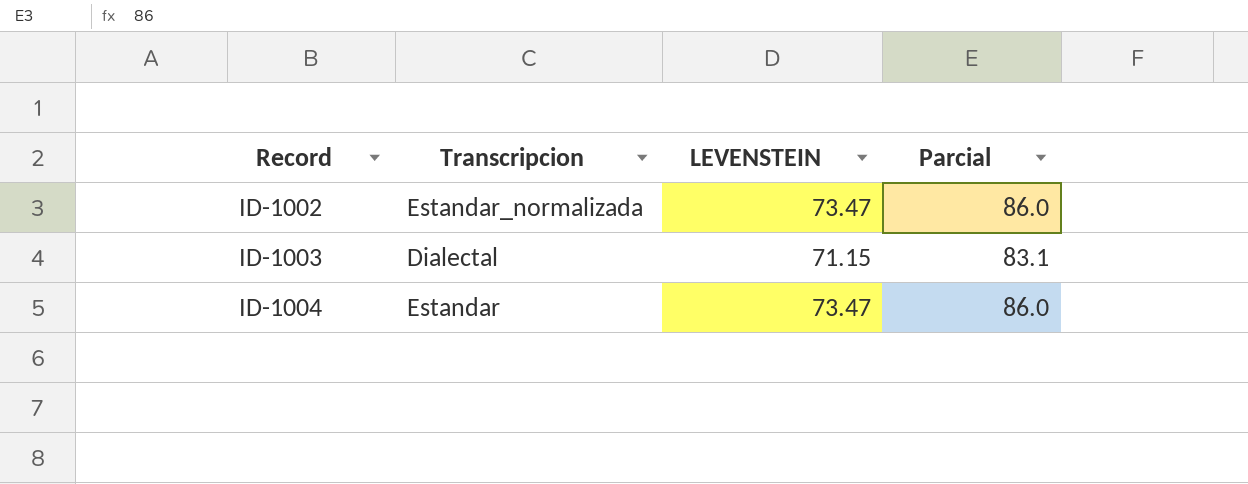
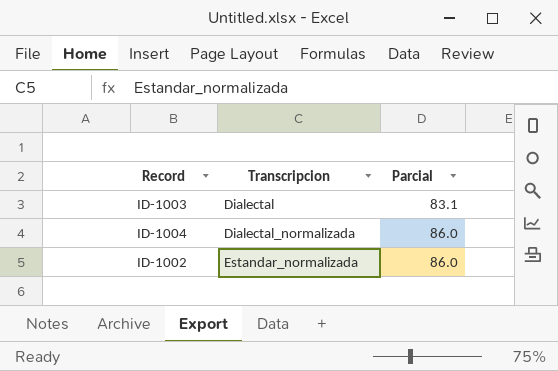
row order: Record ascending -> Transcripcion ascending
column LEVENSTEIN | position: 3 -> none
ID-1004 | Transcripcion: Estandar -> Dialectal_normalizada

